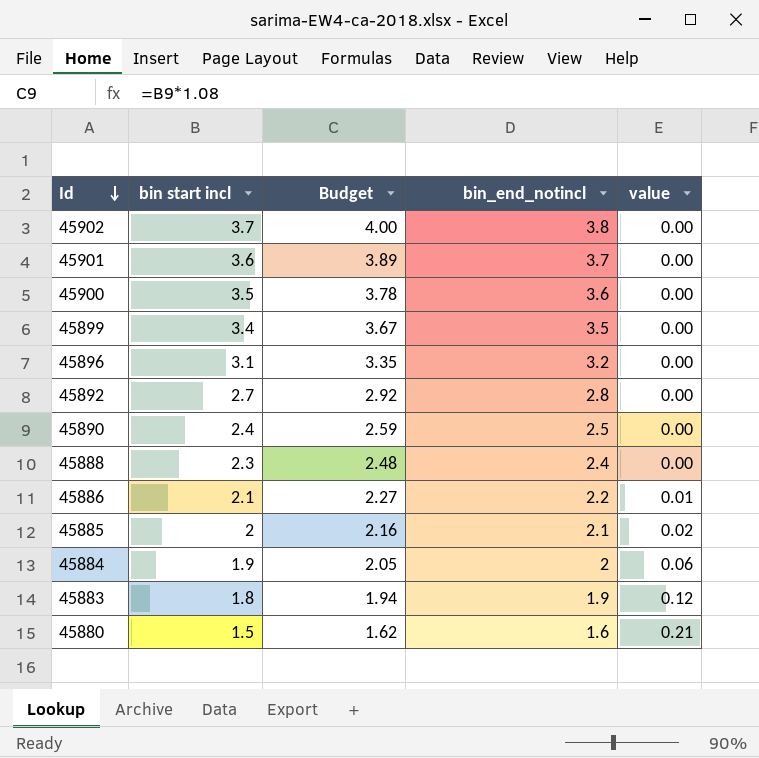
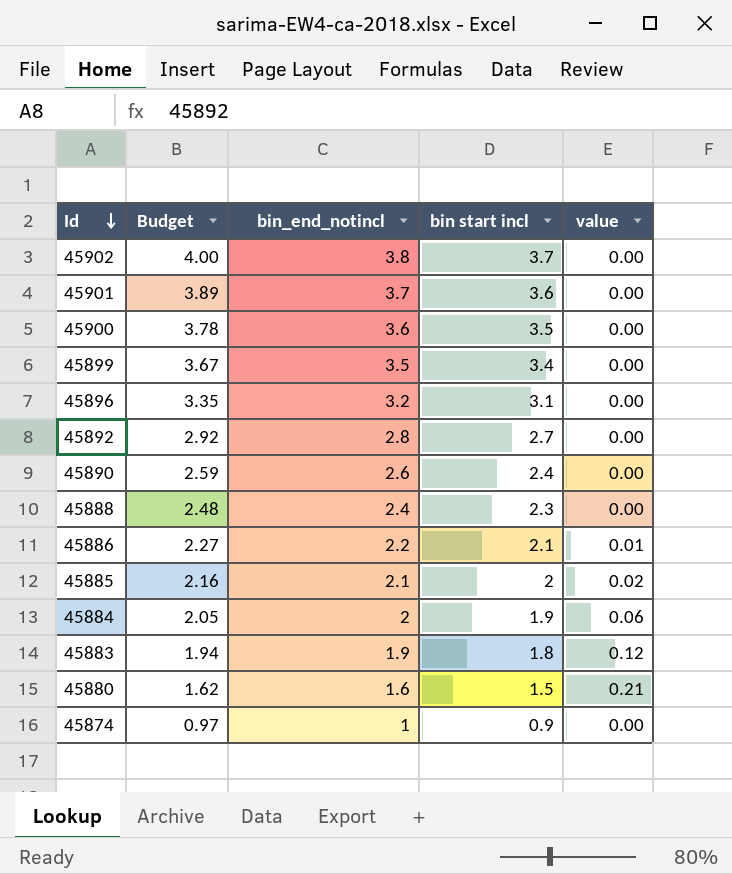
column bin start incl | position: 2 -> 4
45890 | bin_end_notincl: 2.5 -> 2.6
row 45874: none -> 0.97 | 1 | 0.9 | 0.00

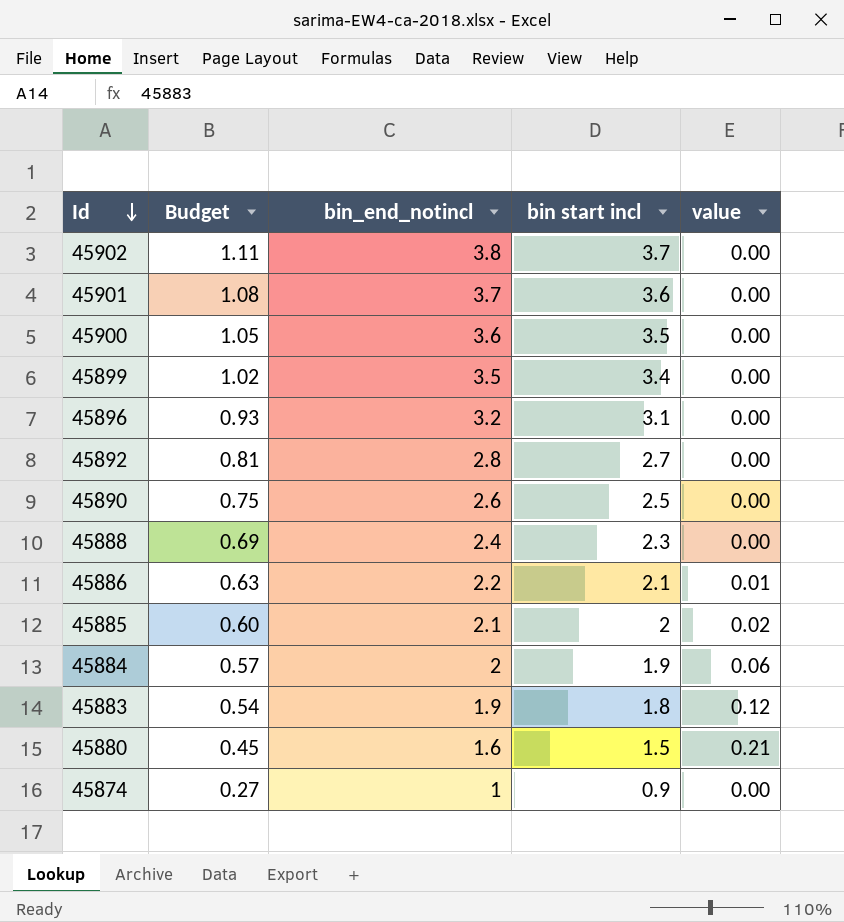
column Budget | formula: [bin start incl] * 1.08 -> [bin start incl] * 0.3
45890 | bin start incl: 2.4 -> 2.5

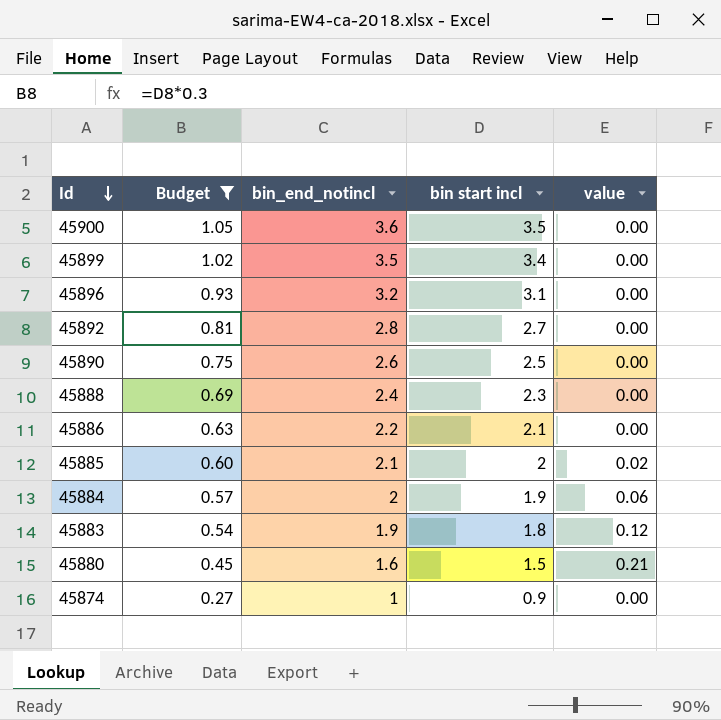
filter: none -> Budget <= 1.05
45886 | value: 0.01 -> 0.00

